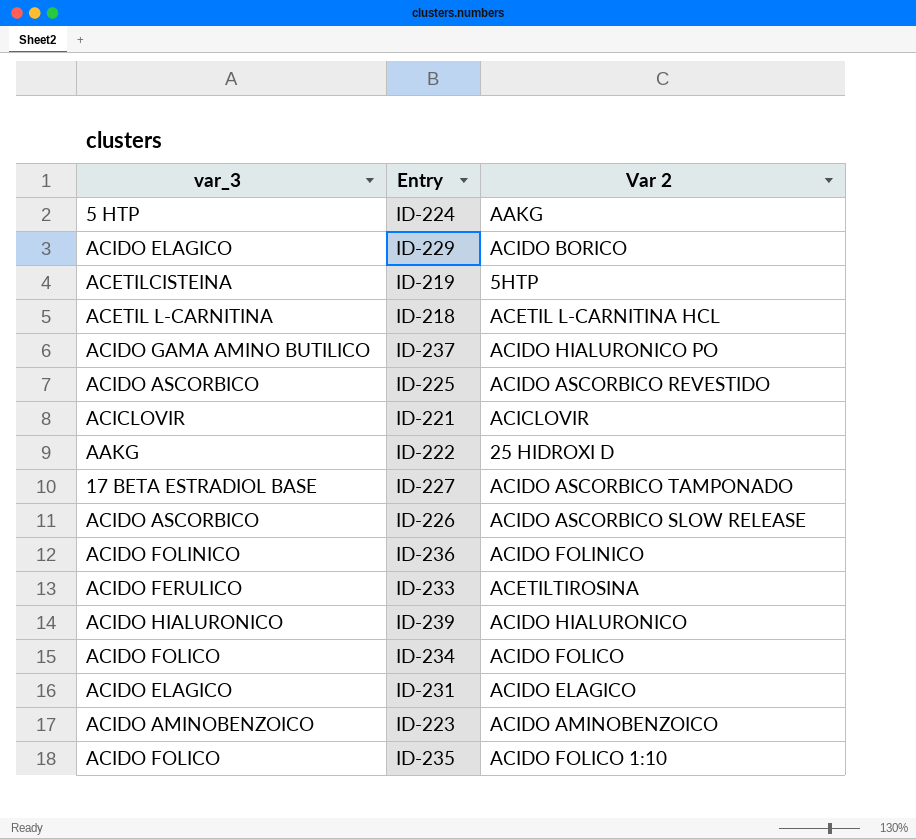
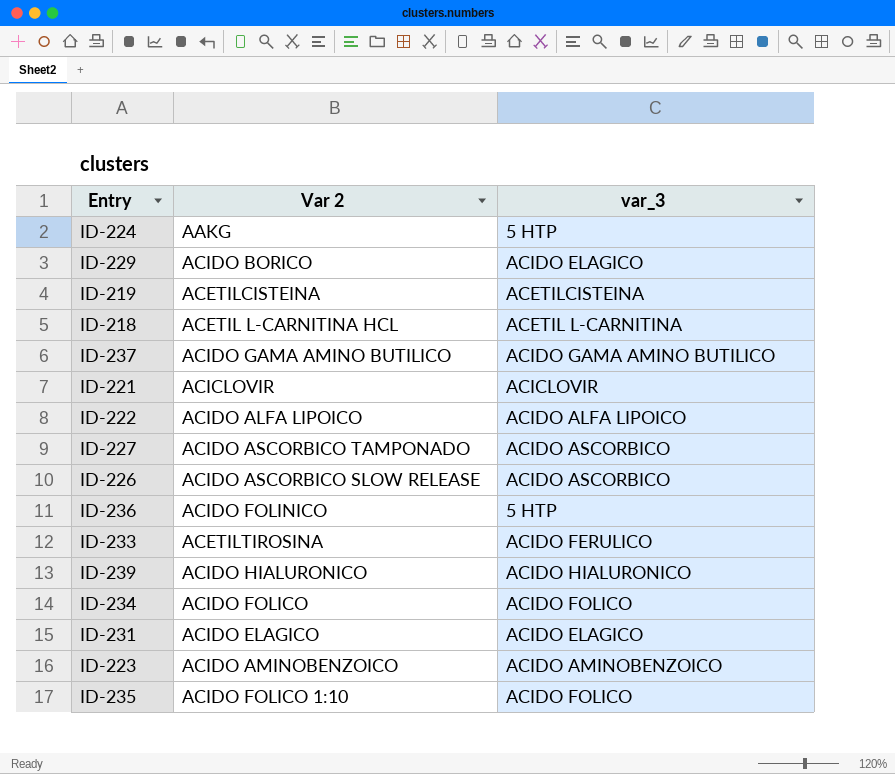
column var_3 | position: 1 -> 3
row ID-225: ACIDO ASCORBICO | ACIDO ASCORBICO REVESTIDO -> none
ID-219 | Var 2: 5HTP -> ACETILCISTEINA
ID-237 | Var 2: ACIDO HIALURONICO PO -> ACIDO GAMA AMINO BUTILICO
ID-222 | Var 2: 25 HIDROXI D -> ACIDO ALFA LIPOICO
ID-222 | var_3: AAKG -> ACIDO ALFA LIPOICO
ID-227 | var_3: 17 BETA ESTRADIOL BASE -> ACIDO ASCORBICO
ID-236 | var_3: ACIDO FOLINICO -> 5 HTP

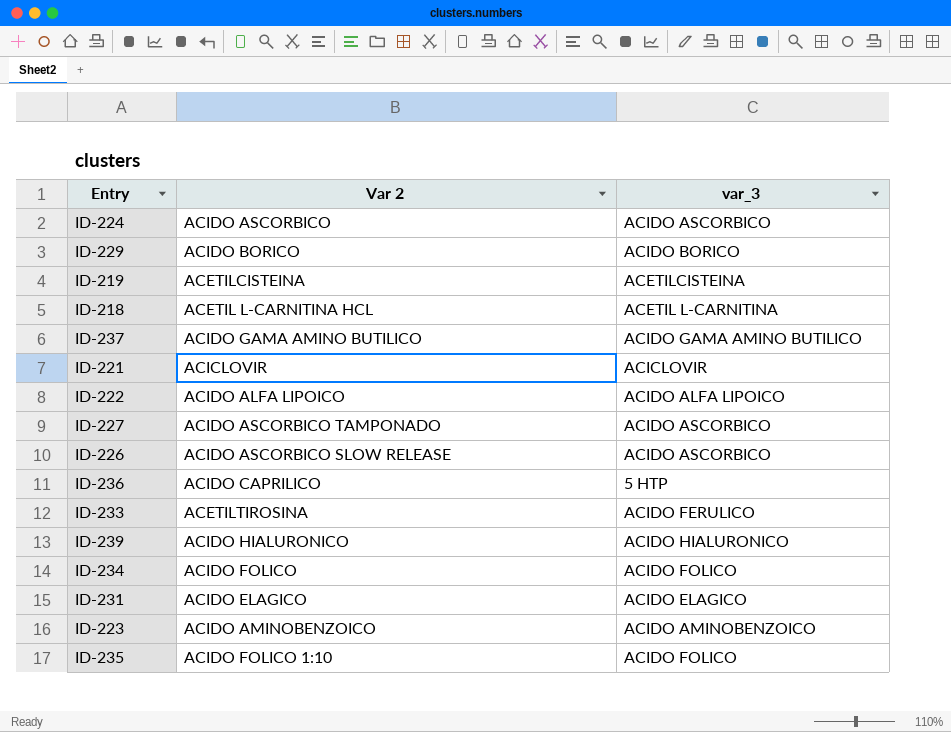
ID-224 | Var 2: AAKG -> ACIDO ASCORBICO
ID-224 | var_3: 5 HTP -> ACIDO ASCORBICO
ID-229 | var_3: ACIDO ELAGICO -> ACIDO BORICO
ID-236 | Var 2: ACIDO FOLINICO -> ACIDO CAPRILICO

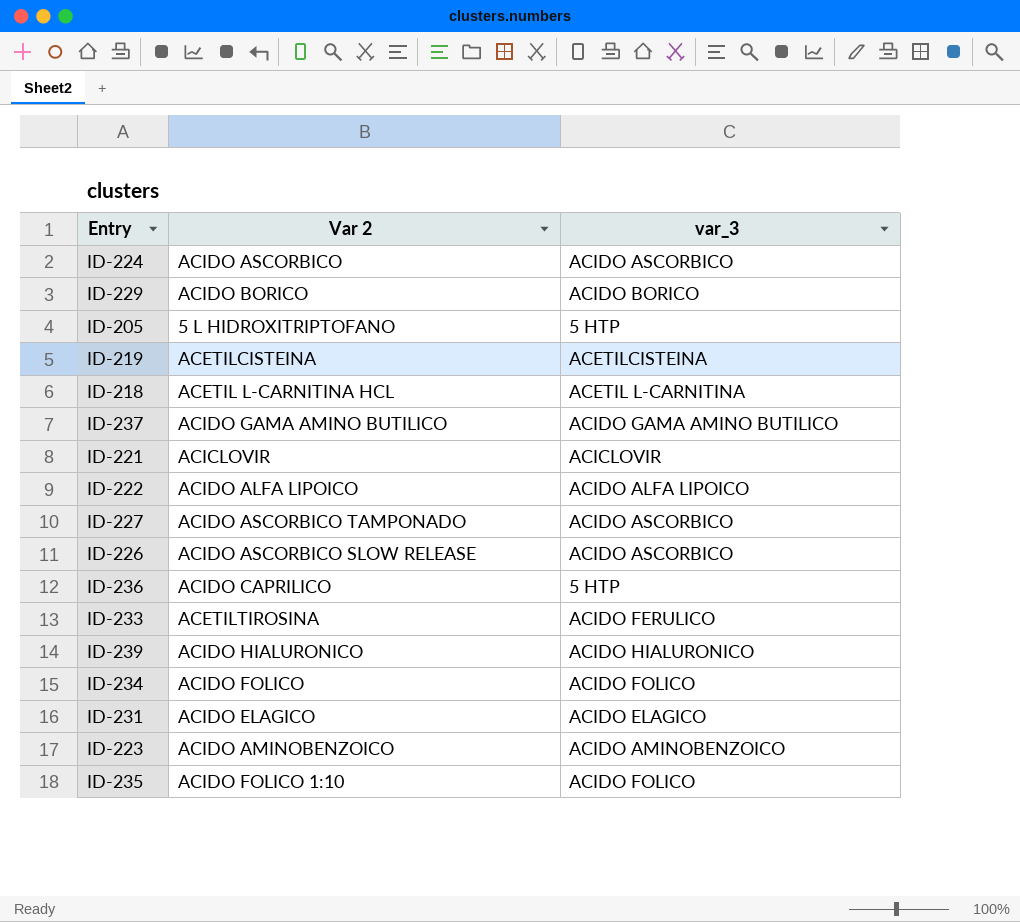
row ID-205: none -> 5 L HIDROXITRIPTOFANO | 5 HTP

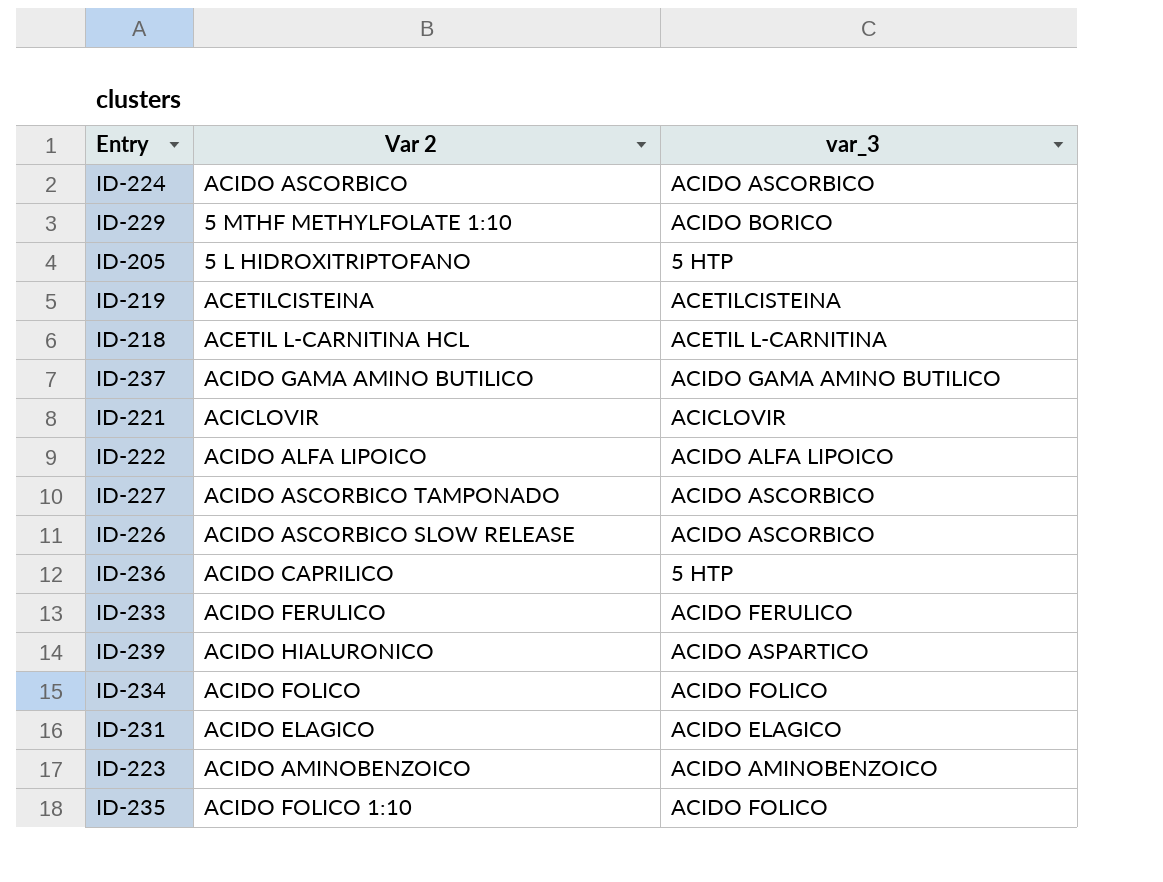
ID-229 | Var 2: ACIDO BORICO -> 5 MTHF METHYLFOLATE 1:10
ID-233 | Var 2: ACETILTIROSINA -> ACIDO FERULICO
ID-239 | var_3: ACIDO HIALURONICO -> ACIDO ASPARTICO

